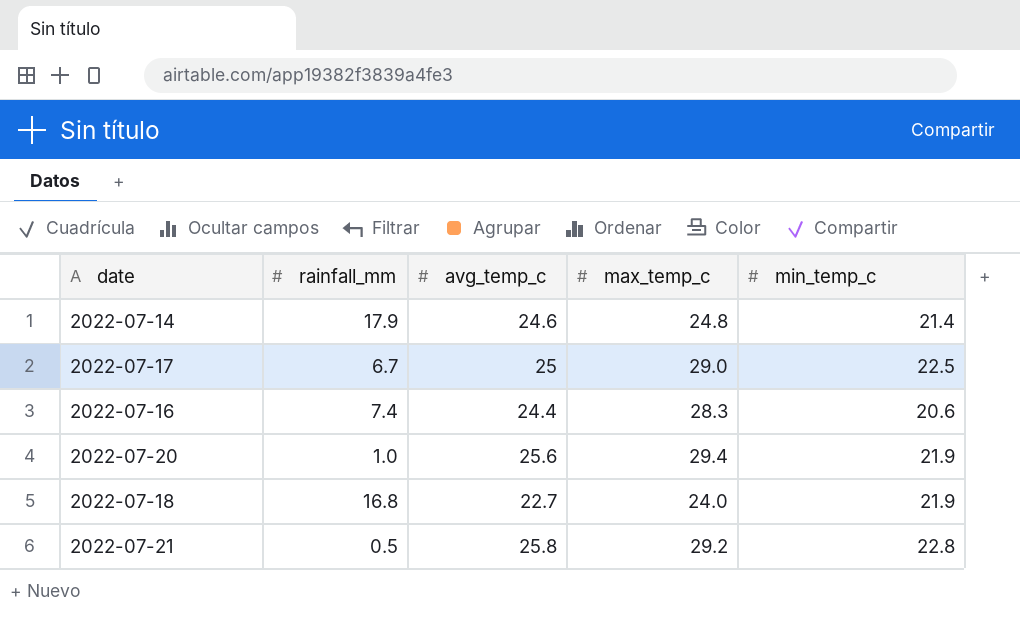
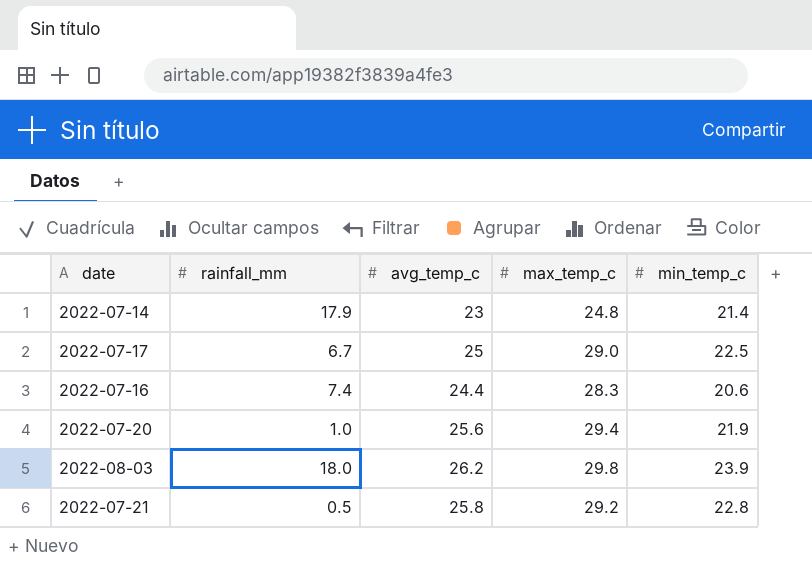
row 2022-07-18: 16.8 | 22.7 | 24.0 | 21.9 -> none
2022-07-14 | avg_temp_c: 24.6 -> 23
row 2022-08-03: none -> 18.0 | 26.2 | 29.8 | 23.9

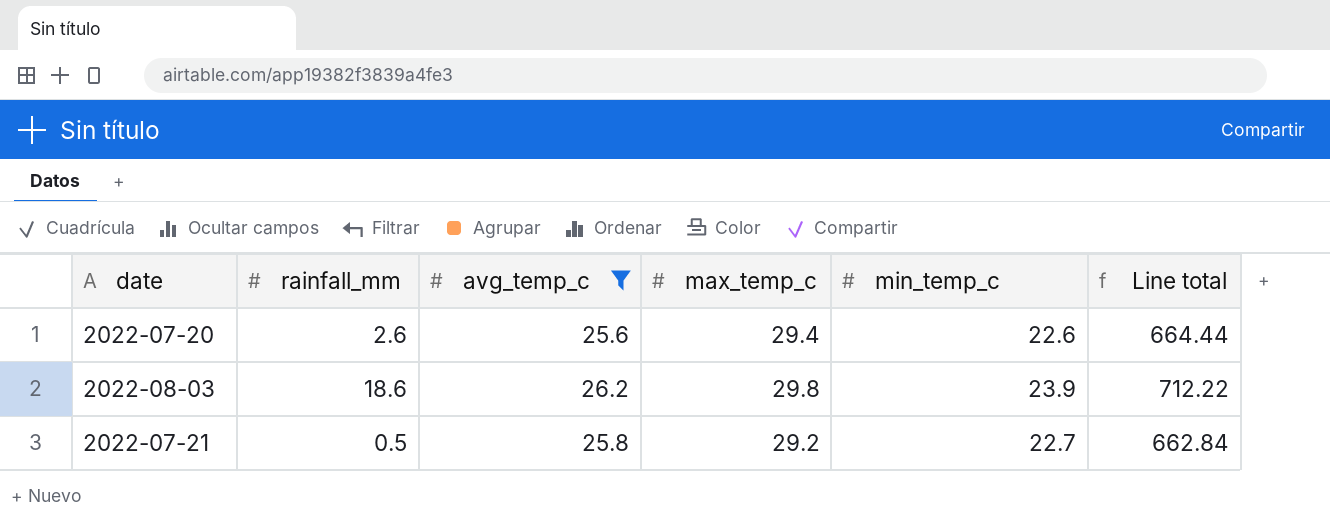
filter: none -> avg_temp_c >= 25.6
column Line total | formula: none -> [max_temp_c] * [min_temp_c]
2022-07-20 | rainfall_mm: 1.0 -> 2.6
2022-07-20 | min_temp_c: 21.9 -> 22.6
2022-08-03 | rainfall_mm: 18.0 -> 18.6
2022-07-21 | min_temp_c: 22.8 -> 22.7

